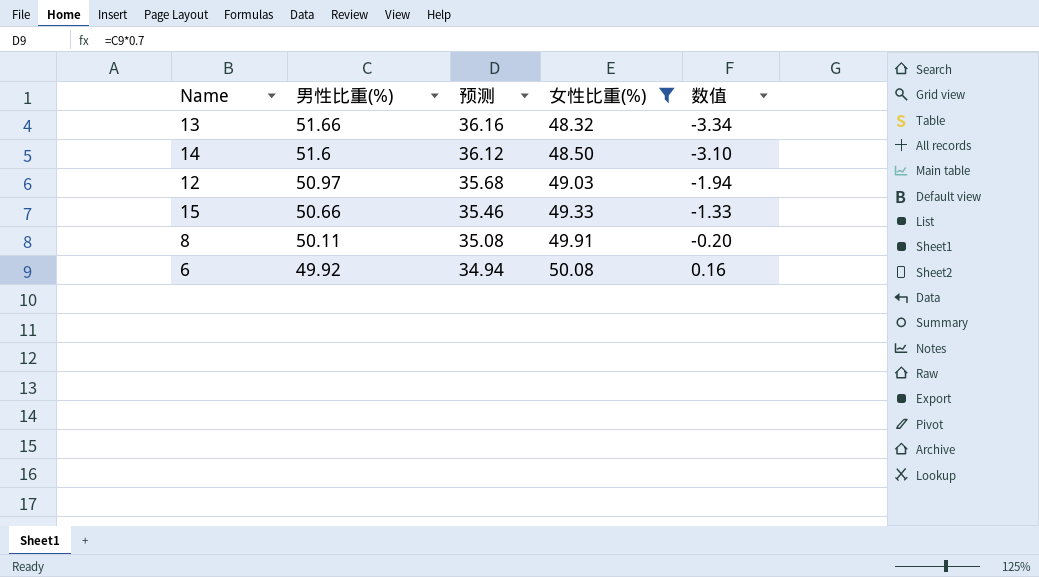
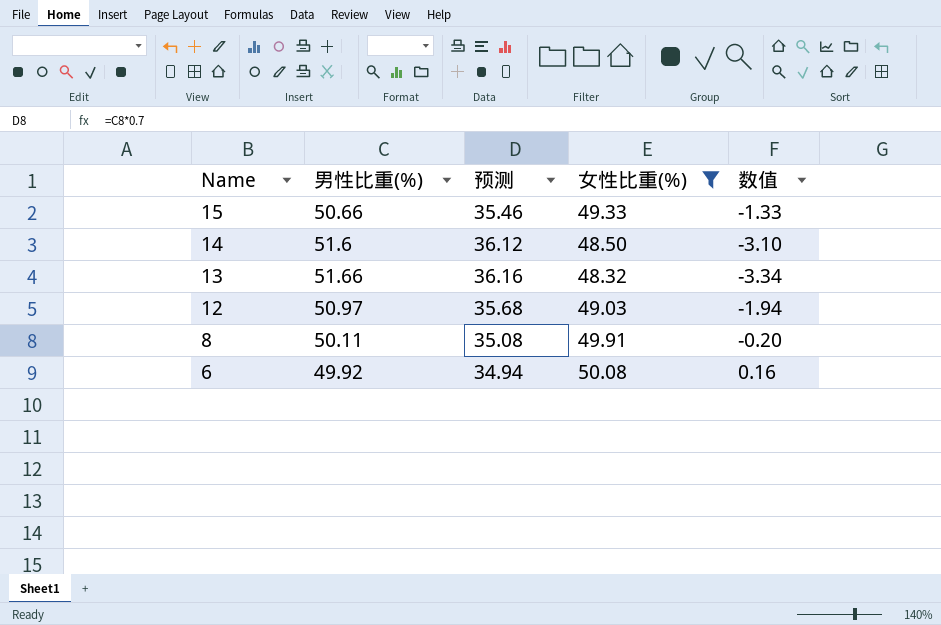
row order: 男性比重(%) descending -> Name descending

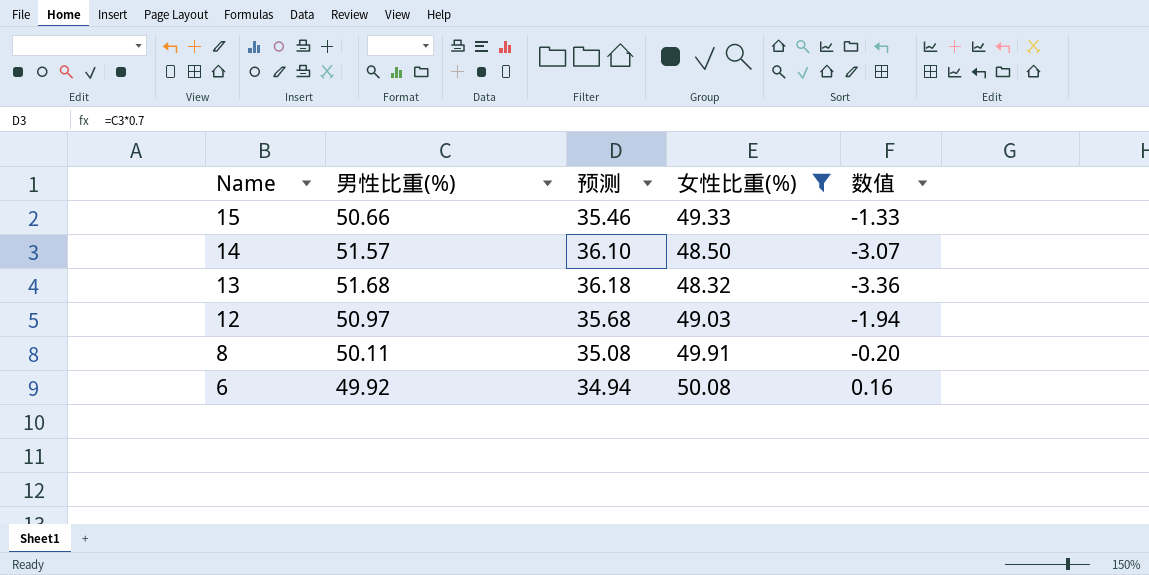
14 | 男性比重(%): 51.6 -> 51.57
14 | 预测: 36.12 -> 36.10
14 | 数值: -3.10 -> -3.07
13 | 男性比重(%): 51.66 -> 51.68
13 | 预测: 36.16 -> 36.18
13 | 数值: -3.34 -> -3.36

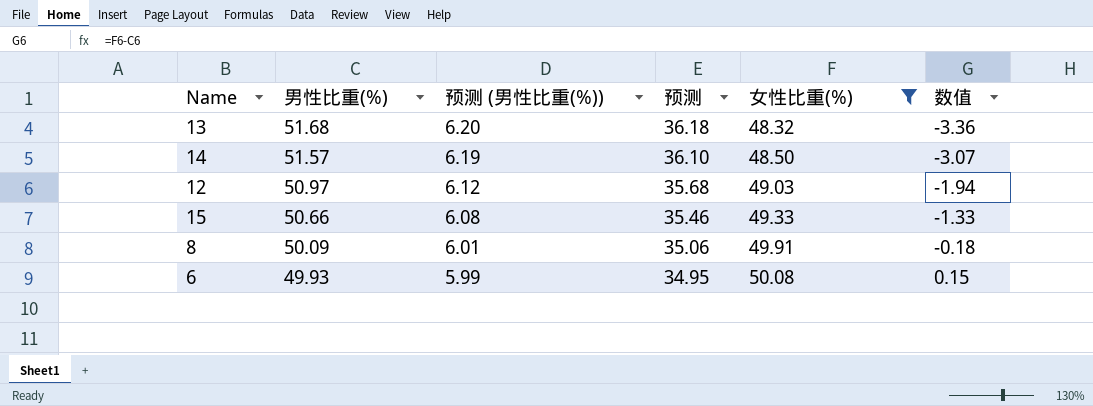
row order: Name descending -> 男性比重(%) descending
column 预测 (男性比重(%)) | formula: none -> [男性比重(%)] * 0.12
8 | 男性比重(%): 50.11 -> 50.09
8 | 预测: 35.08 -> 35.06
8 | 数值: -0.20 -> -0.18
6 | 男性比重(%): 49.92 -> 49.93
6 | 预测: 34.94 -> 34.95
6 | 数值: 0.16 -> 0.15

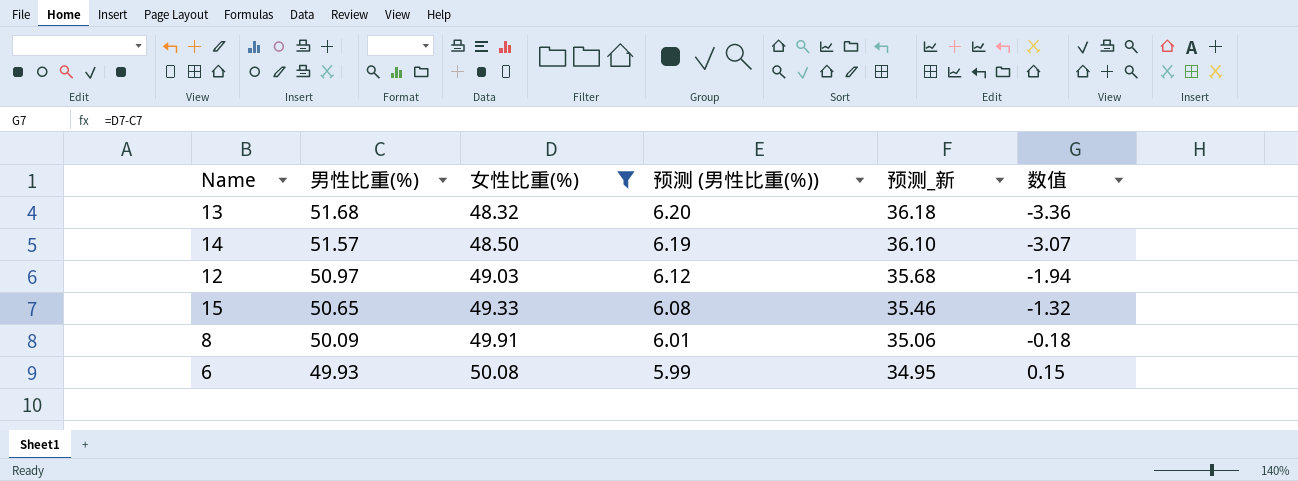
column 女性比重(%) | position: 5 -> 3
column name: 预测 -> 预测_新
15 | 男性比重(%): 50.66 -> 50.65
15 | 数值: -1.33 -> -1.32

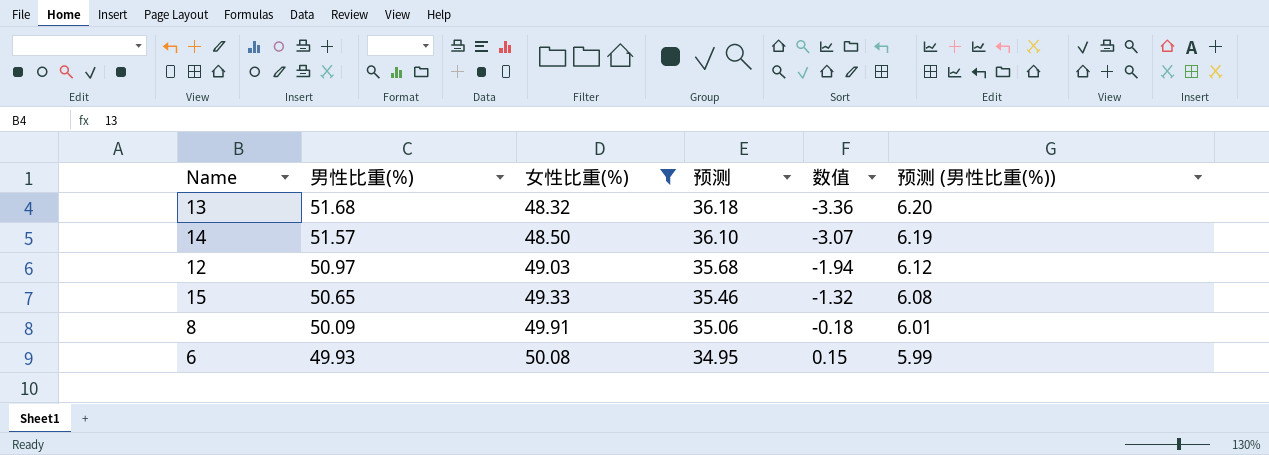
column name: 预测_新 -> 预测
column 预测 (男性比重(%)) | position: 4 -> 6

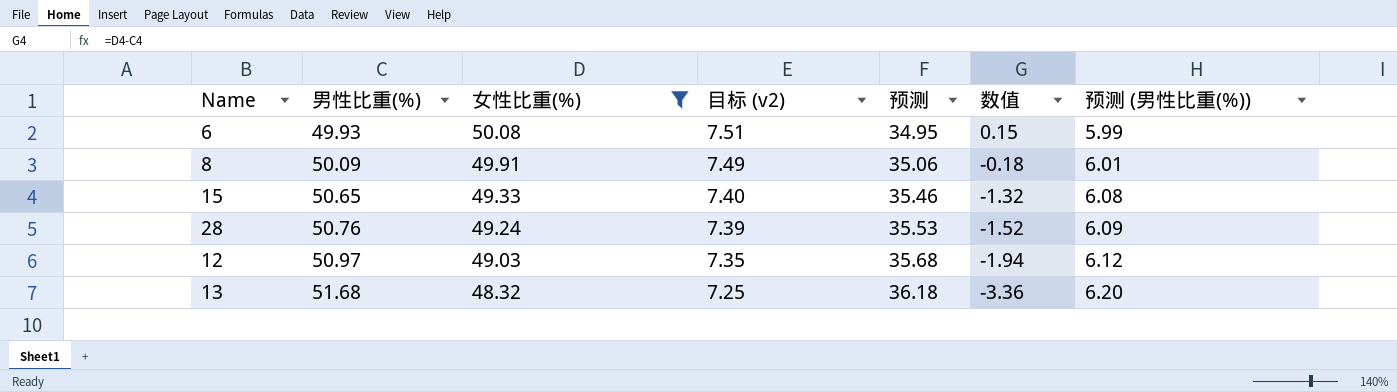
row order: 男性比重(%) descending -> 男性比重(%) ascending
column 目标 (v2) | formula: none -> [女性比重(%)] * 0.15
row 14: 51.57 | 48.50 | 36.10 | -3.07 | 6.19 -> none
row 28: none -> 50.76 | 49.24 | 7.39 | 35.53 | -1.52 | 6.09

